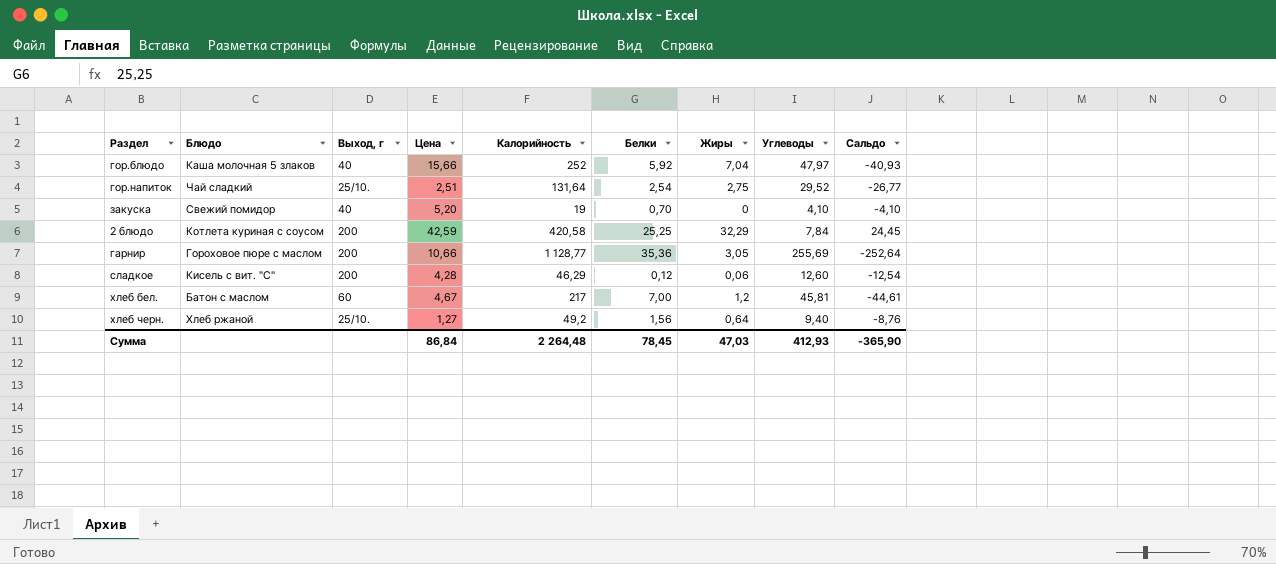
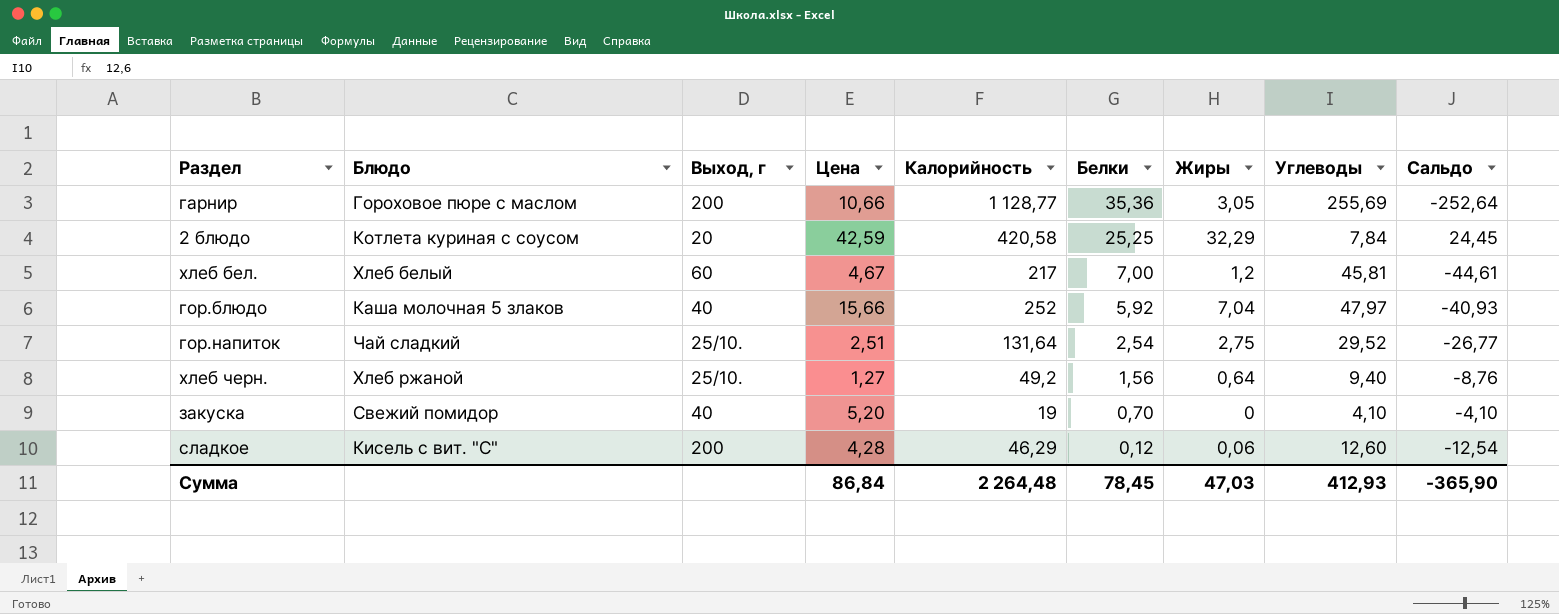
row order: none -> Белки descending
2 блюдо | Выход, г: 200 -> 20
хлеб бел. | Блюдо: Батон с маслом -> Хлеб белый

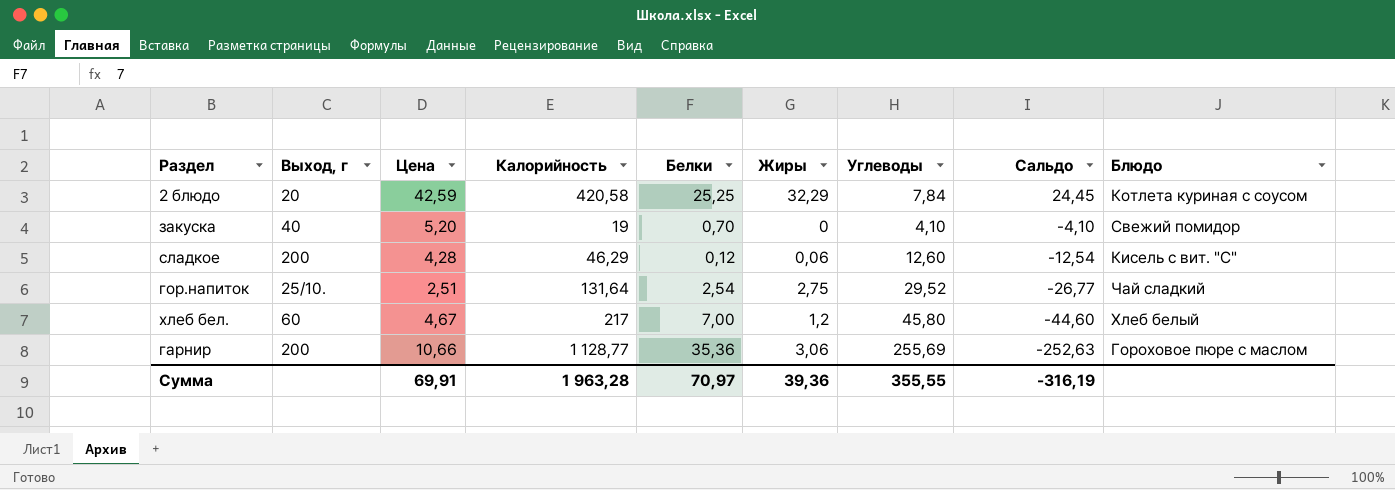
row order: Белки descending -> Сальдо descending
column Блюдо | position: 2 -> 9
row гор.блюдо: Каша молочная 5 злаков | 40 | 15,66 | 252 | 5,92 | 7,04 | 47,97 | -40,93 -> none
row хлеб черн.: Хлеб ржаной | 25/10. | 1,27 | 49,2 | 1,56 | 0,64 | 9,40 | -8,76 -> none
хлеб бел. | Углеводы: 45,81 -> 45,80
хлеб бел. | Сальдо: -44,61 -> -44,60
гарнир | Жиры: 3,05 -> 3,06
гарнир | Сальдо: -252,64 -> -252,63
Сумма | Цена: 86,84 -> 69,91
Сумма | Калорийность: 2 264,48 -> 1 963,28
Сумма | Белки: 78,45 -> 70,97
Сумма | Жиры: 47,03 -> 39,36
Сумма | Углеводы: 412,93 -> 355,55
Сумма | Сальдо: -365,90 -> -316,19

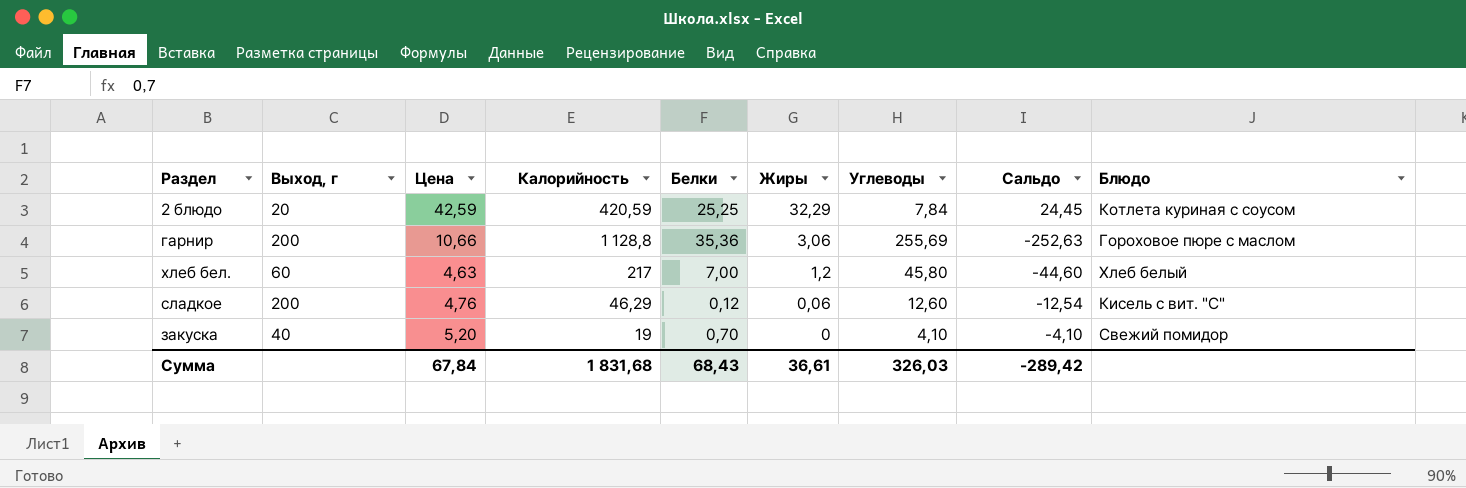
row order: Сальдо descending -> Жиры descending
row гор.напиток: 25/10. | 2,51 | 131,64 | 2,54 | 2,75 | 29,52 | -26,77 | Чай сладкий -> none
2 блюдо | Калорийность: 420,58 -> 420,59
гарнир | Калорийность: 1 128,77 -> 1 128,8
хлеб бел. | Цена: 4,67 -> 4,63
сладкое | Цена: 4,28 -> 4,76
Сумма | Цена: 69,91 -> 67,84
Сумма | Калорийность: 1 963,28 -> 1 831,68
Сумма | Белки: 70,97 -> 68,43
Сумма | Жиры: 39,36 -> 36,61
Сумма | Углеводы: 355,55 -> 326,03
Сумма | Сальдо: -316,19 -> -289,42

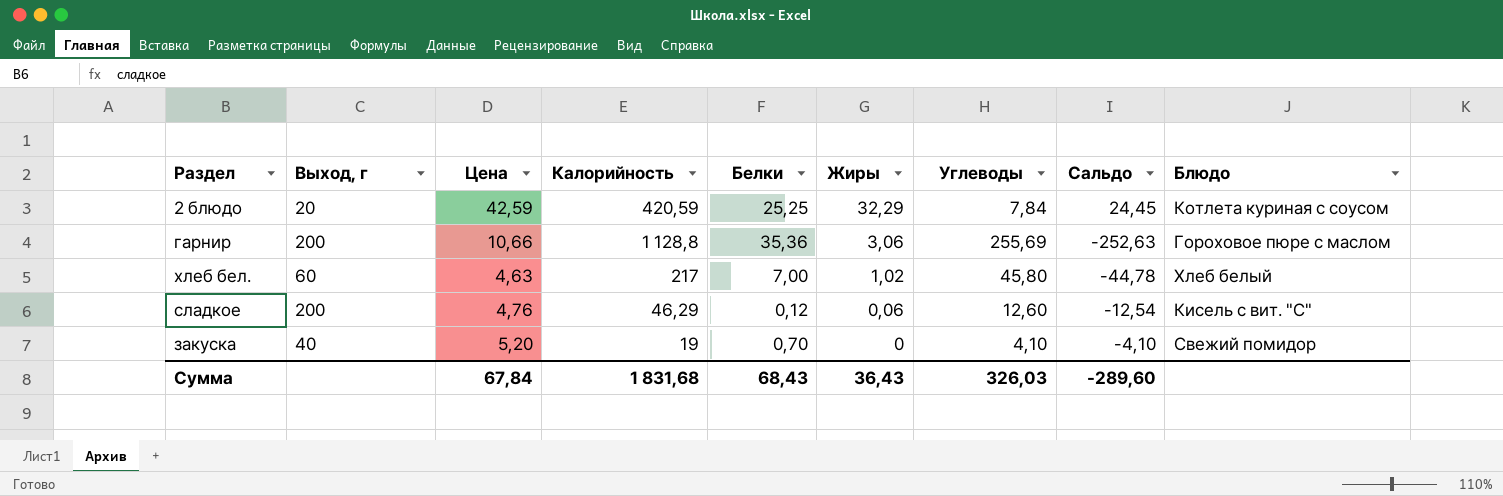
хлеб бел. | Жиры: 1,2 -> 1,02
хлеб бел. | Сальдо: -44,60 -> -44,78
Сумма | Жиры: 36,61 -> 36,43
Сумма | Сальдо: -289,42 -> -289,60

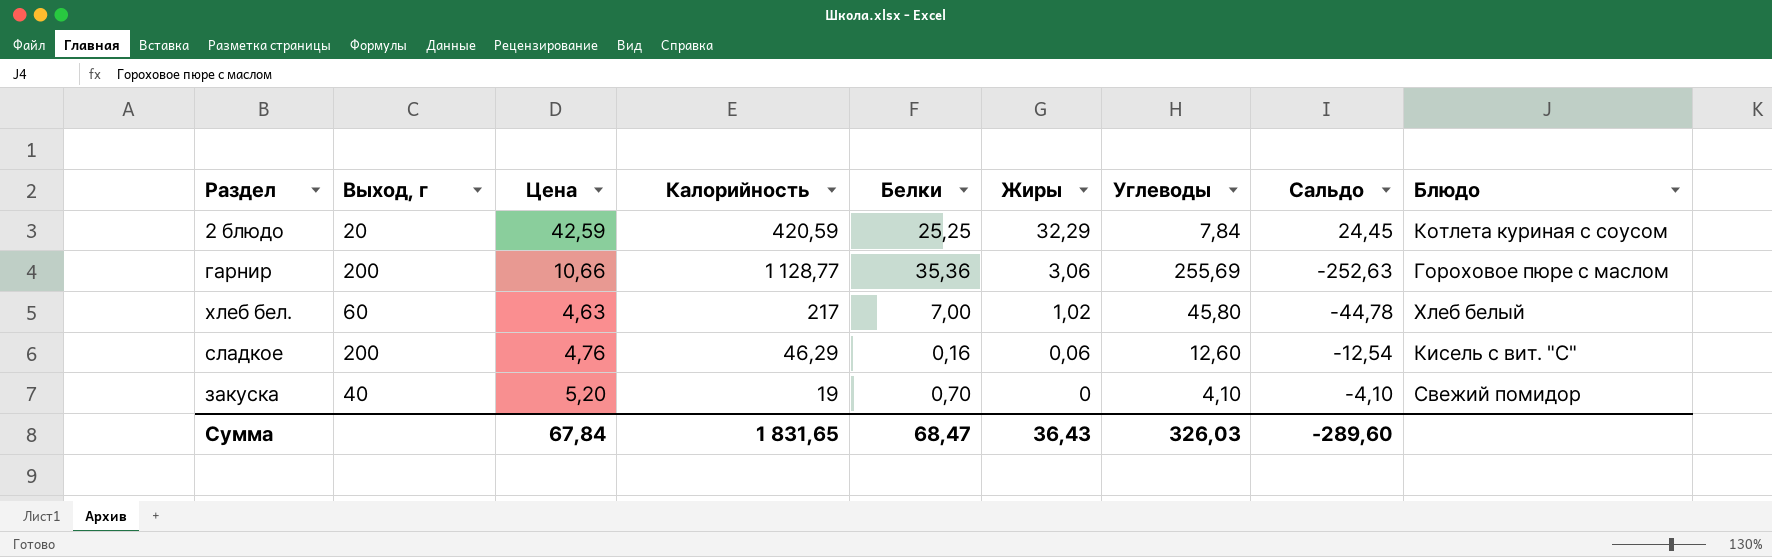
гарнир | Калорийность: 1 128,8 -> 1 128,77
сладкое | Белки: 0,12 -> 0,16
Сумма | Калорийность: 1 831,68 -> 1 831,65
Сумма | Белки: 68,43 -> 68,47

